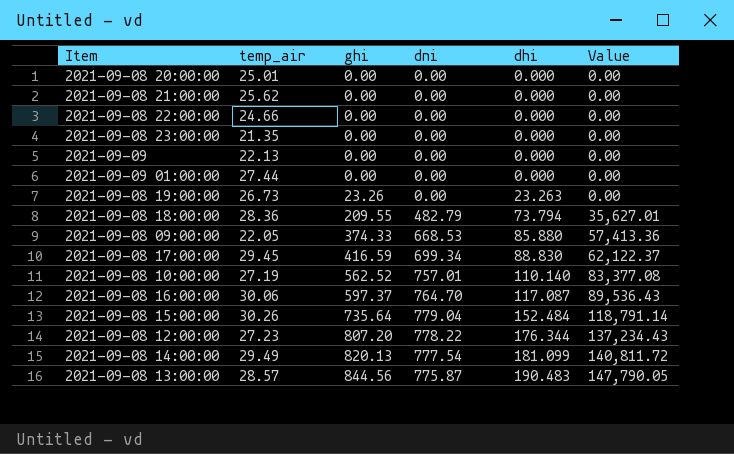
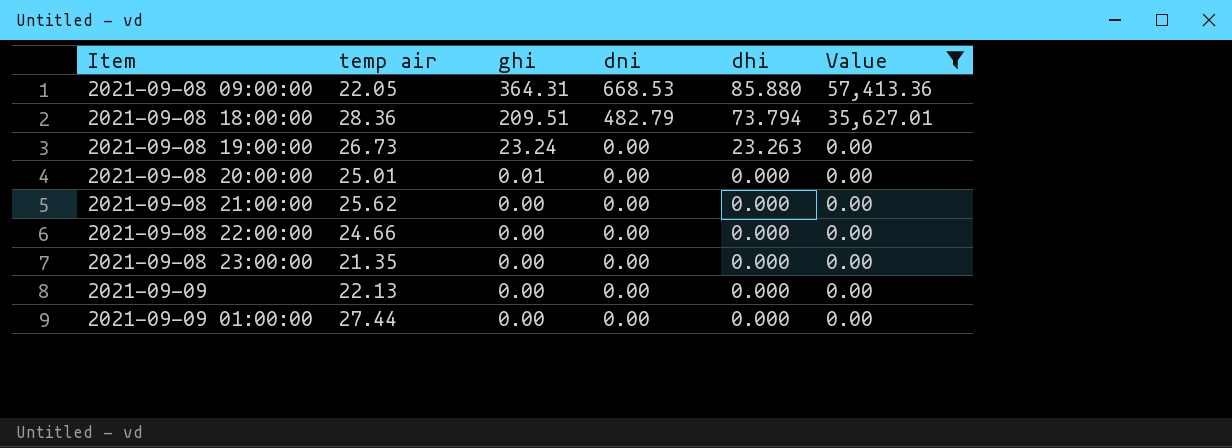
filter: none -> Value <= 57,413.36
row order: ghi ascending -> Item ascending
column name: temp_air -> temp air
2021-09-08 09:00:00 | ghi: 374.33 -> 364.31
2021-09-08 18:00:00 | ghi: 209.55 -> 209.51
2021-09-08 19:00:00 | ghi: 23.26 -> 23.24
2021-09-08 20:00:00 | ghi: 0.00 -> 0.01

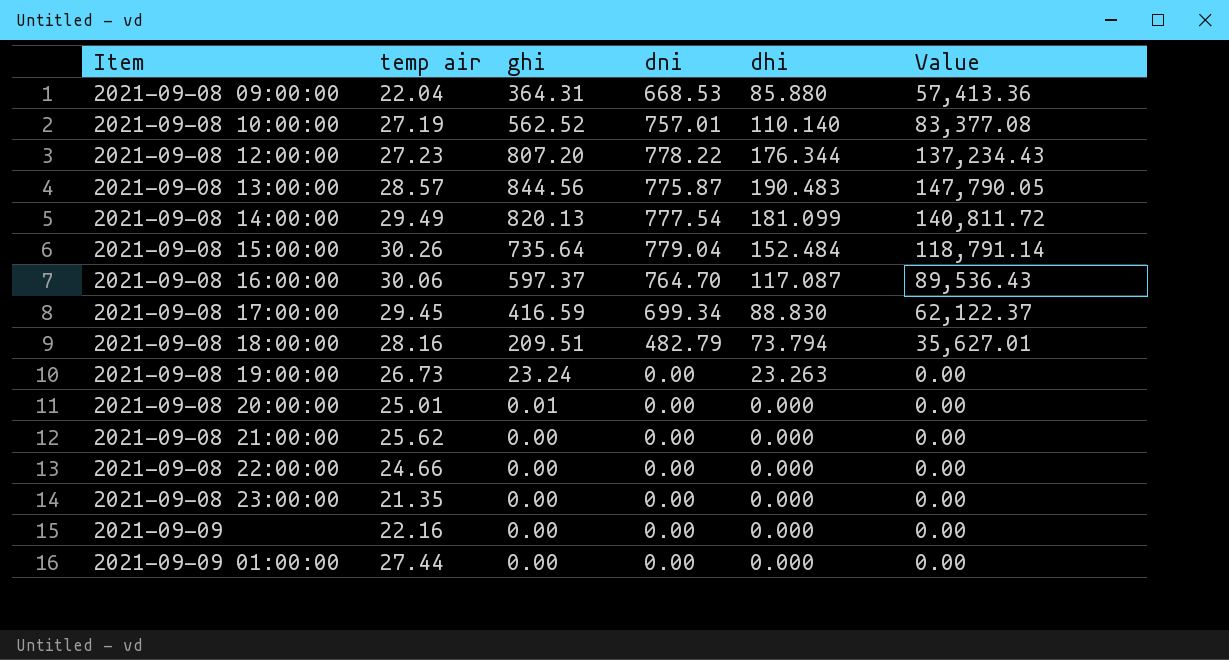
filter: Value <= 57,413.36 -> none
2021-09-08 09:00:00 | temp air: 22.05 -> 22.04
2021-09-08 18:00:00 | temp air: 28.36 -> 28.16
2021-09-09 | temp air: 22.13 -> 22.16

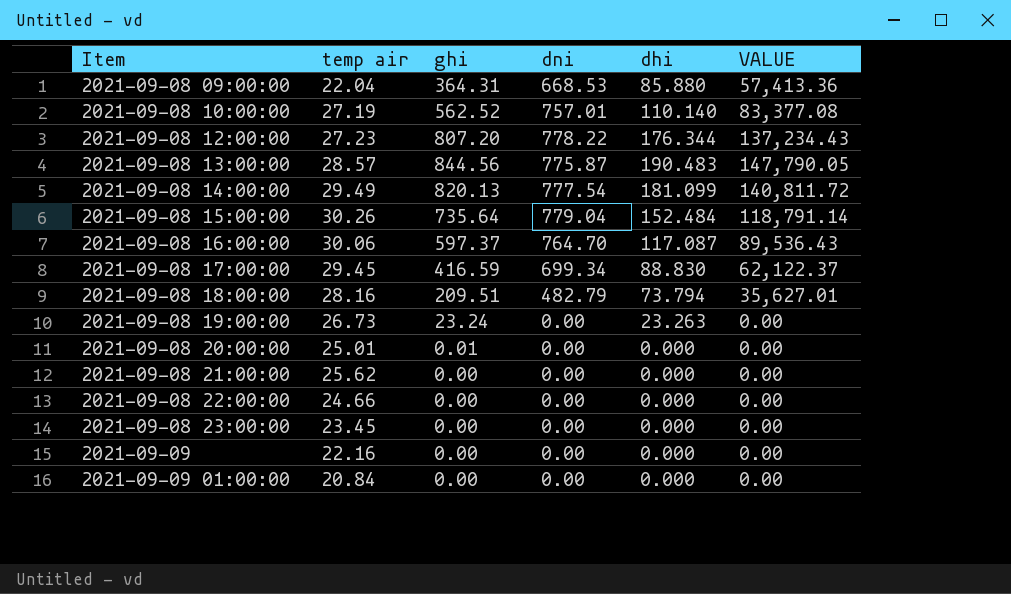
column name: Value -> VALUE
2021-09-08 23:00:00 | temp air: 21.35 -> 23.45
2021-09-09 01:00:00 | temp air: 27.44 -> 20.84

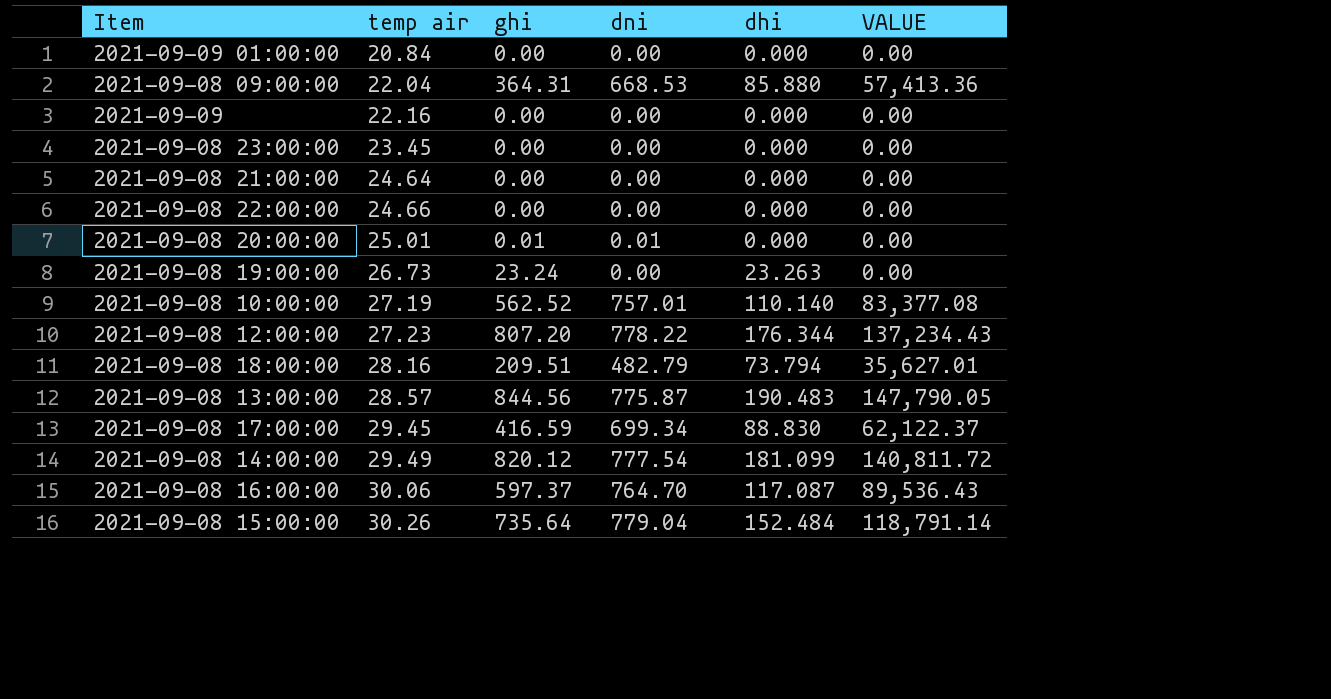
row order: Item ascending -> temp air ascending
2021-09-08 21:00:00 | temp air: 25.62 -> 24.64
2021-09-08 20:00:00 | dni: 0.00 -> 0.01
2021-09-08 14:00:00 | ghi: 820.13 -> 820.12

